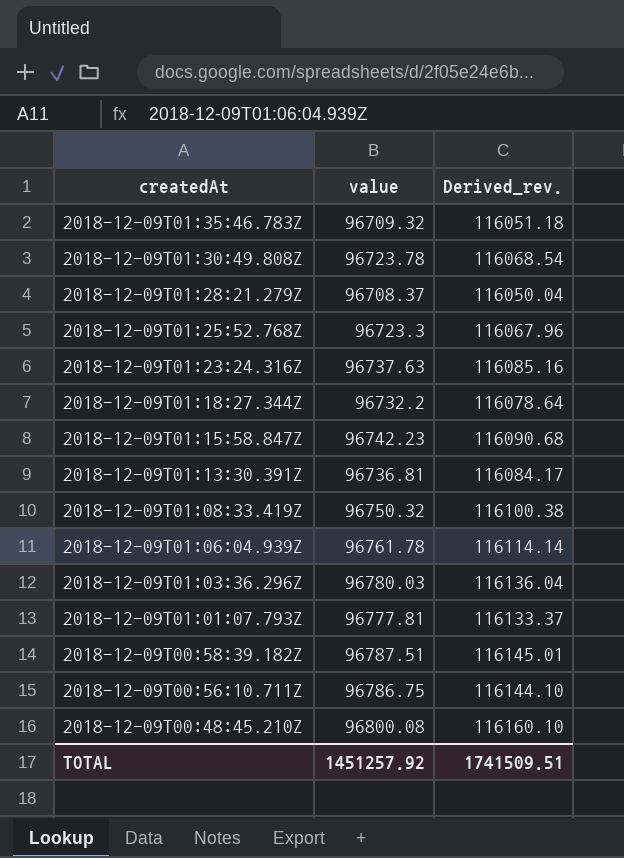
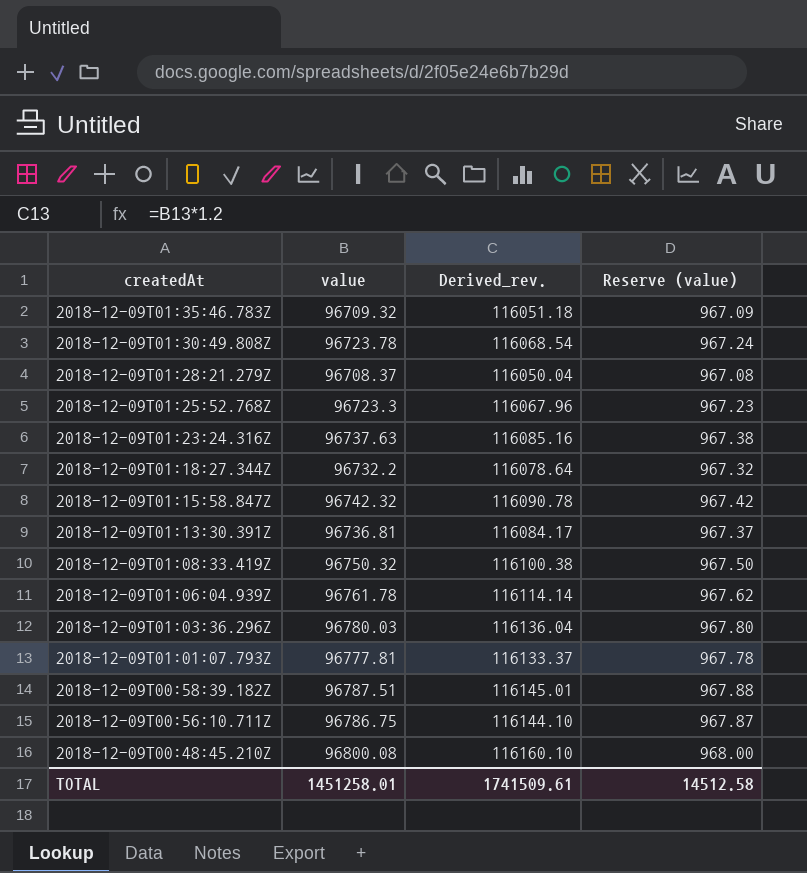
column Reserve (value) | formula: none -> [value] * 0.01
2018-12-09T01:15:58.847Z | value: 96742.23 -> 96742.32
2018-12-09T01:15:58.847Z | Derived_rev.: 116090.68 -> 116090.78
TOTAL | value: 1451257.92 -> 1451258.01
TOTAL | Derived_rev.: 1741509.51 -> 1741509.61

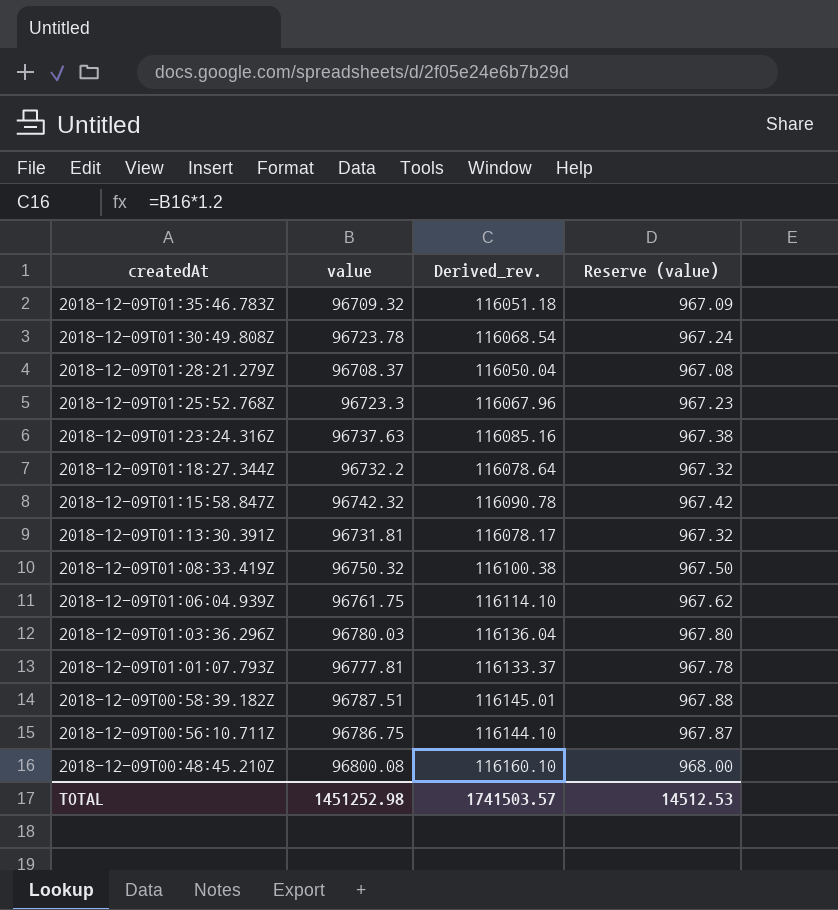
2018-12-09T01:13:30.391Z | value: 96736.81 -> 96731.81
2018-12-09T01:13:30.391Z | Derived_rev.: 116084.17 -> 116078.17
2018-12-09T01:13:30.391Z | Reserve (value): 967.37 -> 967.32
2018-12-09T01:06:04.939Z | value: 96761.78 -> 96761.75
2018-12-09T01:06:04.939Z | Derived_rev.: 116114.14 -> 116114.10
TOTAL | value: 1451258.01 -> 1451252.98
TOTAL | Derived_rev.: 1741509.61 -> 1741503.57
TOTAL | Reserve (value): 14512.58 -> 14512.53

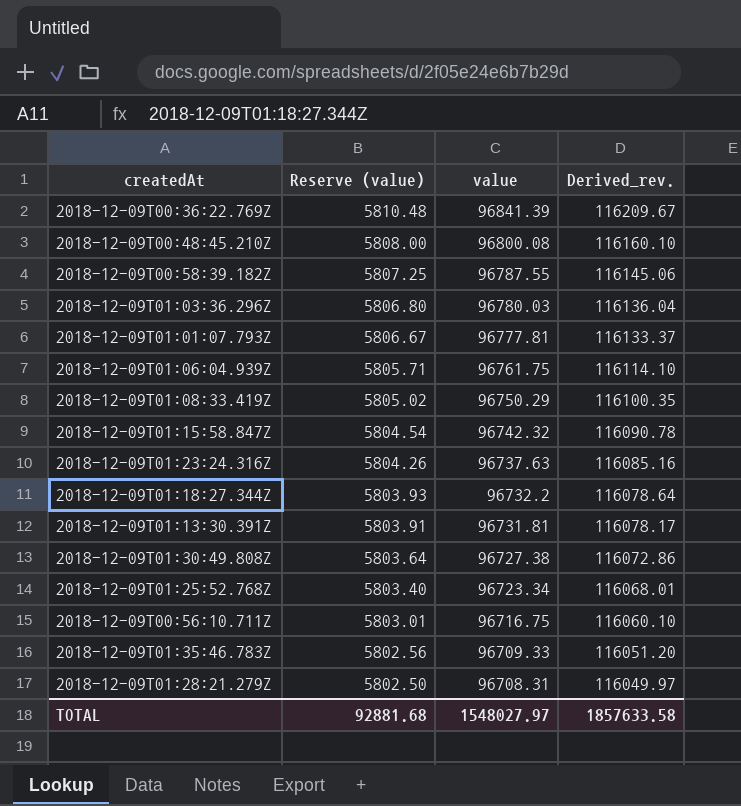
row order: createdAt descending -> Reserve (value) descending
column Reserve (value) | formula: [value] * 0.01 -> [value] * 0.06
column Reserve (value) | position: 4 -> 2
row 2018-12-09T00:36:22.769Z: none -> 5810.48 | 96841.39 | 116209.67
2018-12-09T00:58:39.182Z | value: 96787.51 -> 96787.55
2018-12-09T00:58:39.182Z | Derived_rev.: 116145.01 -> 116145.06
2018-12-09T01:08:33.419Z | value: 96750.32 -> 96750.29
2018-12-09T01:08:33.419Z | Derived_rev.: 116100.38 -> 116100.35
2018-12-09T01:30:49.808Z | value: 96723.78 -> 96727.38
2018-12-09T01:30:49.808Z | Derived_rev.: 116068.54 -> 116072.86
2018-12-09T01:25:52.768Z | value: 96723.3 -> 96723.34
2018-12-09T01:25:52.768Z | Derived_rev.: 116067.96 -> 116068.01
2018-12-09T00:56:10.711Z | value: 96786.75 -> 96716.75
2018-12-09T00:56:10.711Z | Derived_rev.: 116144.10 -> 116060.10
2018-12-09T01:35:46.783Z | value: 96709.32 -> 96709.33
2018-12-09T01:35:46.783Z | Derived_rev.: 116051.18 -> 116051.20
2018-12-09T01:28:21.279Z | value: 96708.37 -> 96708.31
2018-12-09T01:28:21.279Z | Derived_rev.: 116050.04 -> 116049.97
TOTAL | Reserve (value): 14512.53 -> 92881.68
TOTAL | value: 1451252.98 -> 1548027.97
TOTAL | Derived_rev.: 1741503.57 -> 1857633.58

